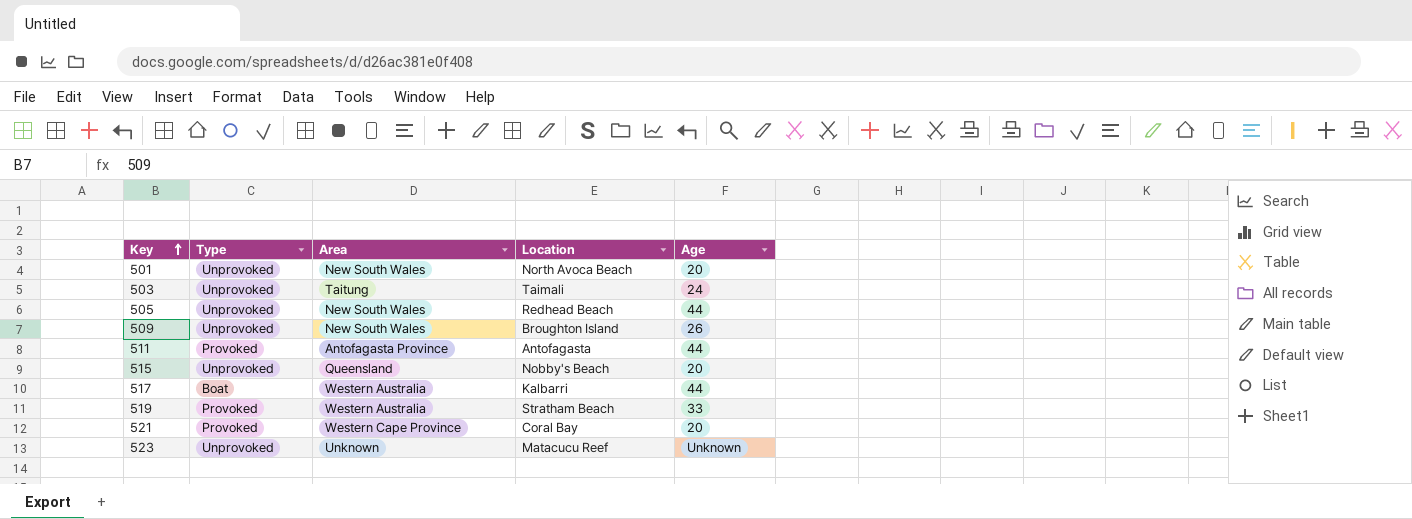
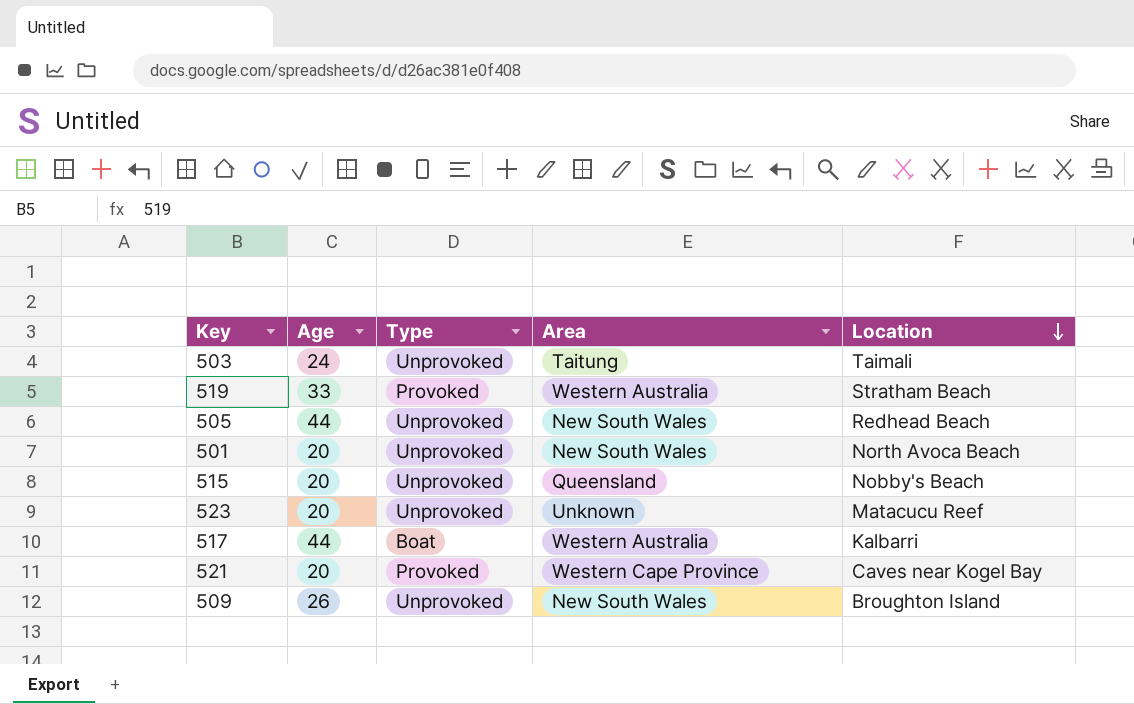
row order: Key ascending -> Location descending
column Age | position: 5 -> 2
row 511: Provoked | Antofagasta Province | Antofagasta | 44 -> none
523 | Age: Unknown -> 20
521 | Location: Coral Bay -> Caves near Kogel Bay

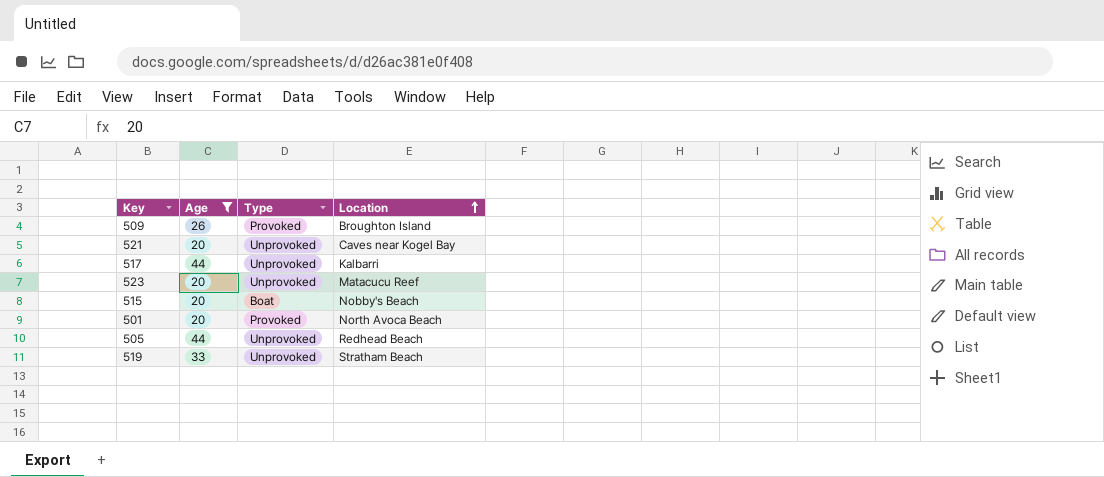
filter: none -> Age != 24
row order: Location descending -> Location ascending
column Area | position: 4 -> none
509 | Type: Unprovoked -> Provoked
521 | Type: Provoked -> Unprovoked
517 | Type: Boat -> Unprovoked
515 | Type: Unprovoked -> Boat
501 | Type: Unprovoked -> Provoked
519 | Type: Provoked -> Unprovoked

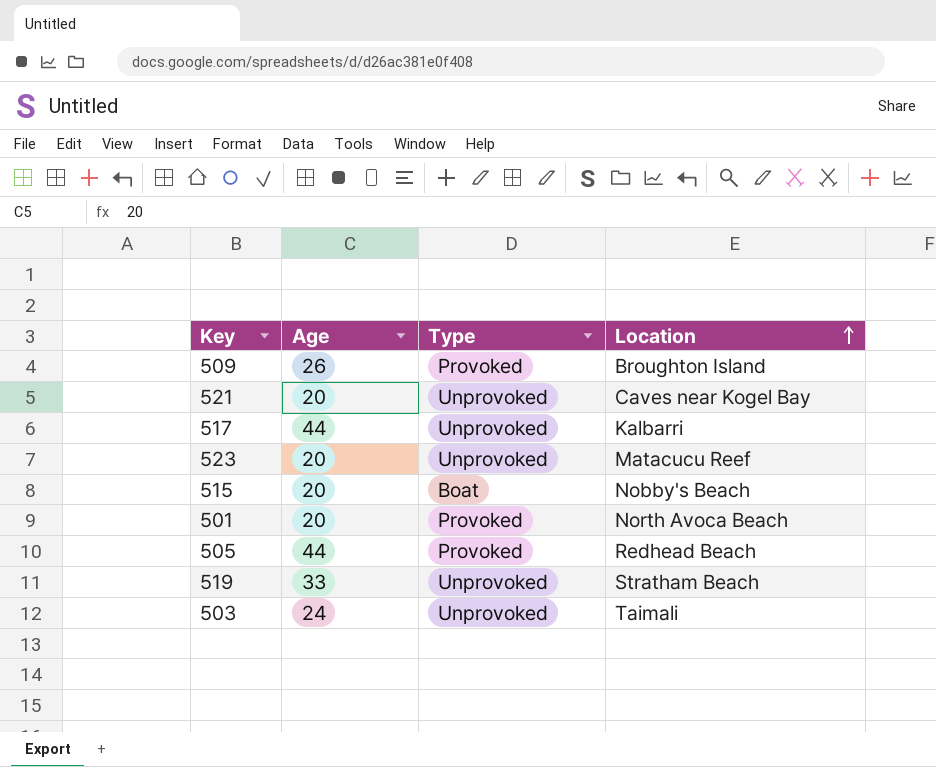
filter: Age != 24 -> none
505 | Type: Unprovoked -> Provoked

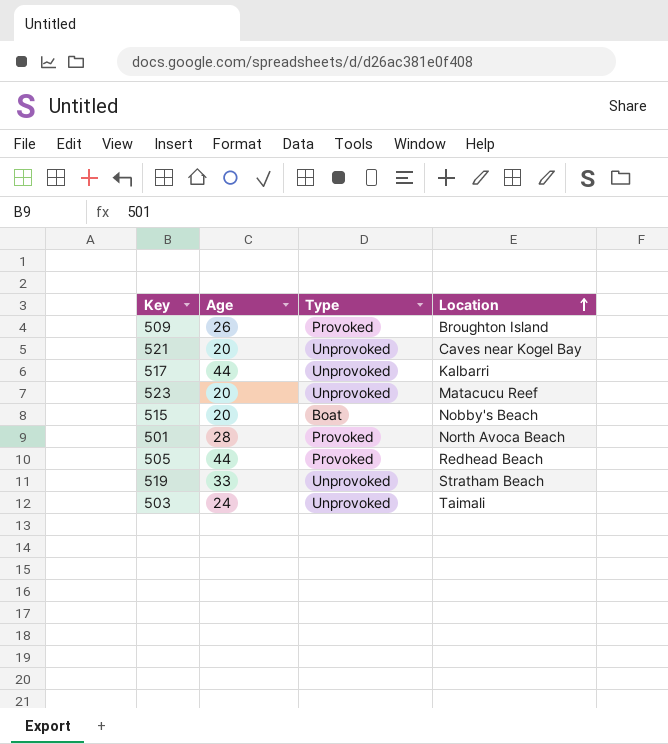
501 | Age: 20 -> 28

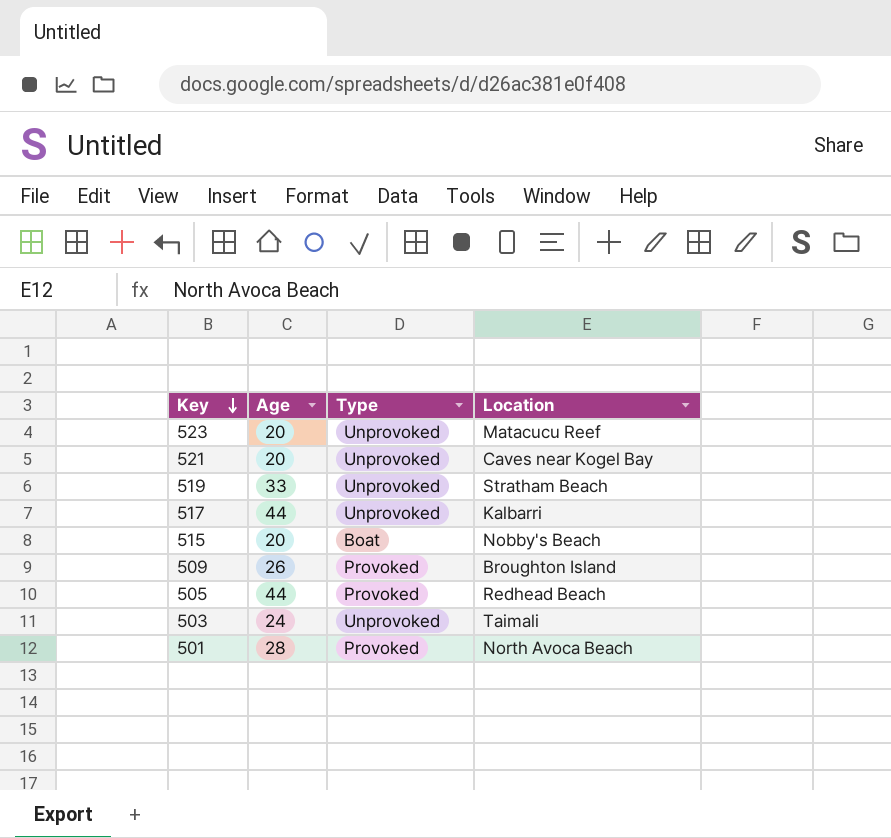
row order: Location ascending -> Key descending

